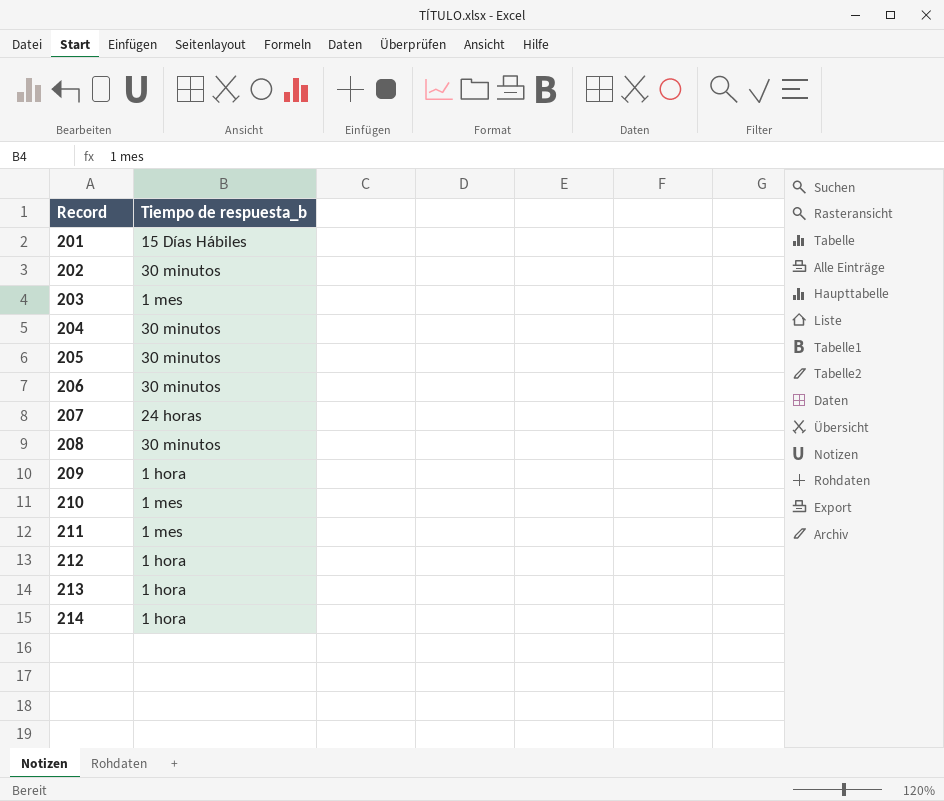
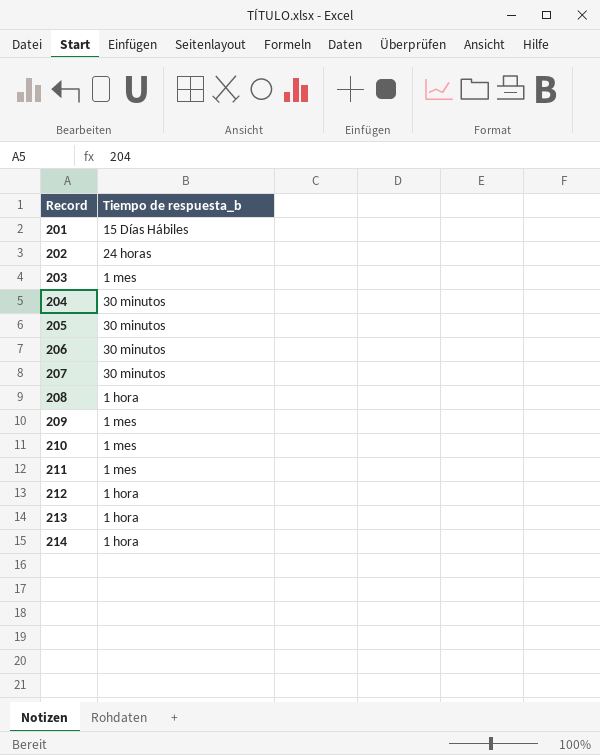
202 | Tiempo de respuesta_b: 30 minutos -> 24 horas
207 | Tiempo de respuesta_b: 24 horas -> 30 minutos
208 | Tiempo de respuesta_b: 30 minutos -> 1 hora
209 | Tiempo de respuesta_b: 1 hora -> 1 mes

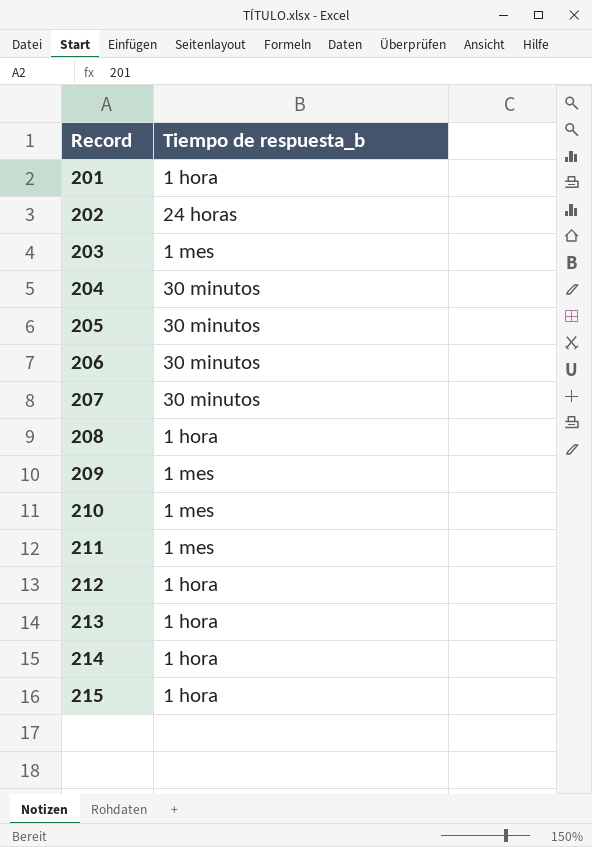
201 | Tiempo de respuesta_b: 15 Días Hábiles -> 1 hora
row 215: none -> 1 hora

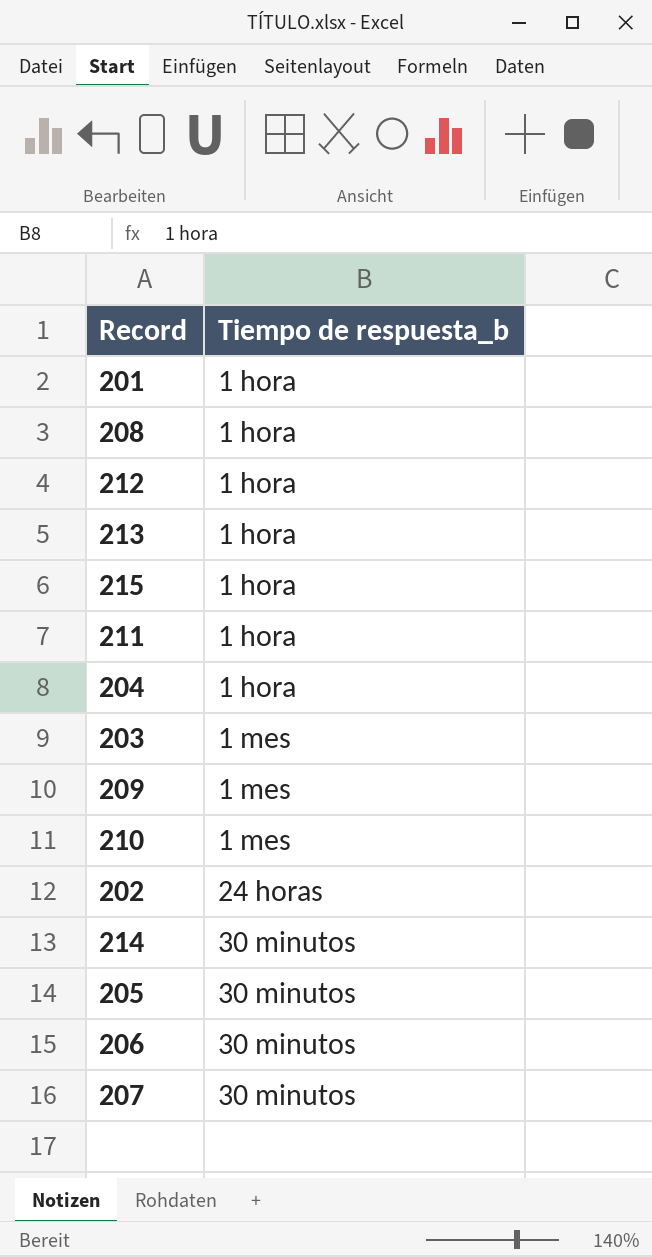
row order: Record ascending -> Tiempo de respuesta_b ascending
211 | Tiempo de respuesta_b: 1 mes -> 1 hora
204 | Tiempo de respuesta_b: 30 minutos -> 1 hora
214 | Tiempo de respuesta_b: 1 hora -> 30 minutos

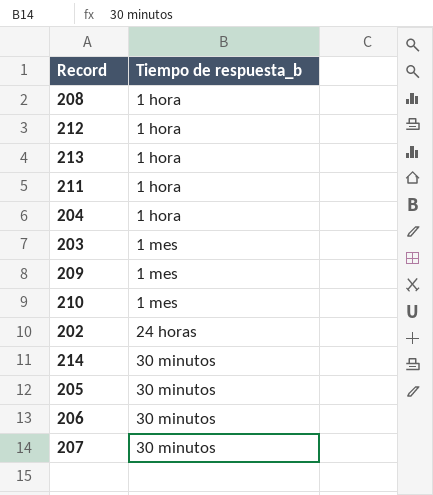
row 201: 1 hora -> none
row 215: 1 hora -> none

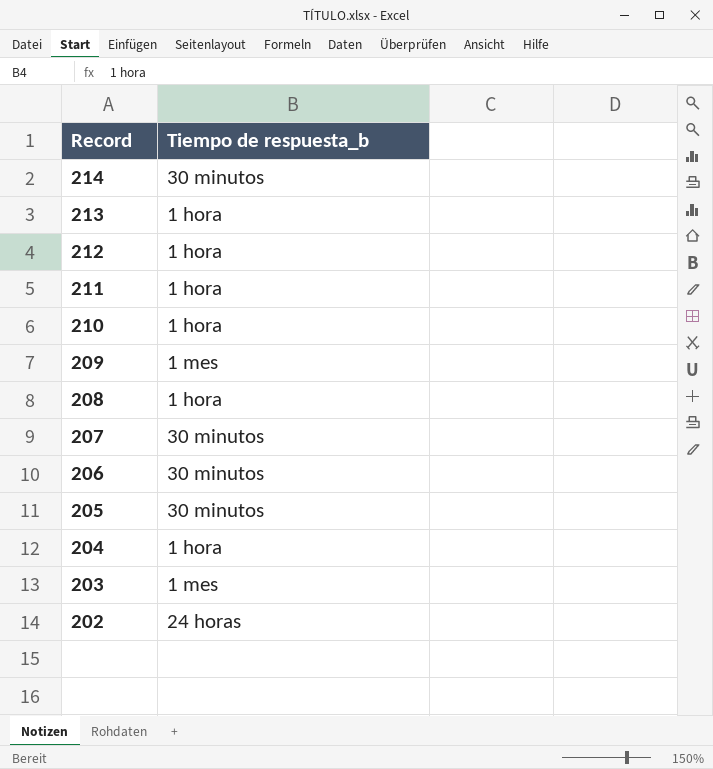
row order: Tiempo de respuesta_b ascending -> Record descending
210 | Tiempo de respuesta_b: 1 mes -> 1 hora

